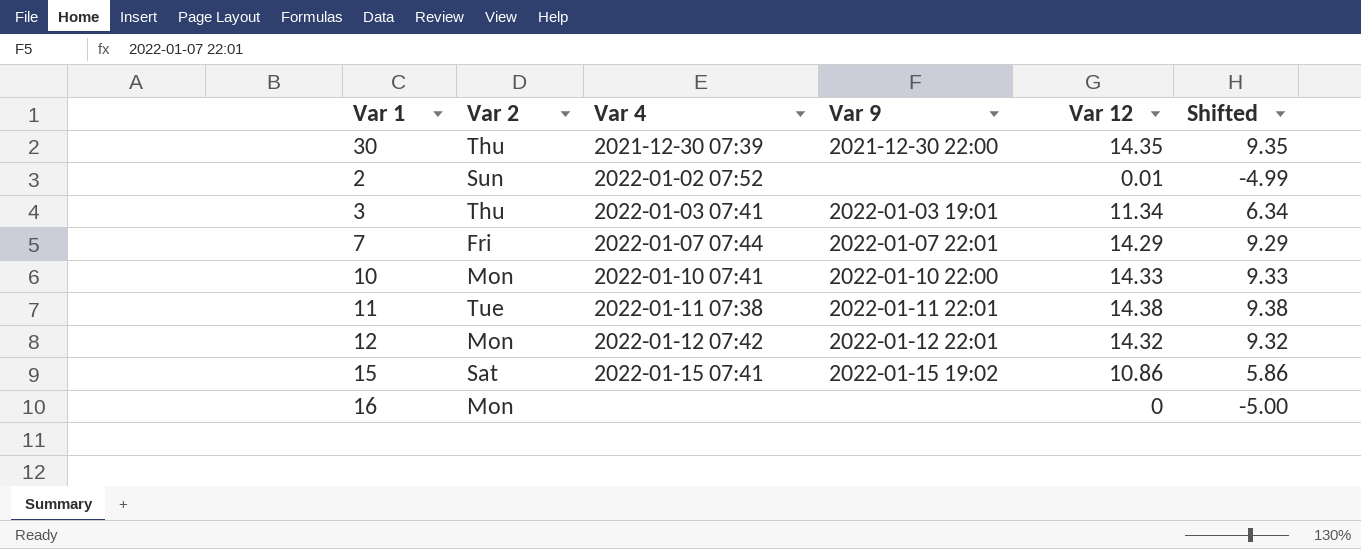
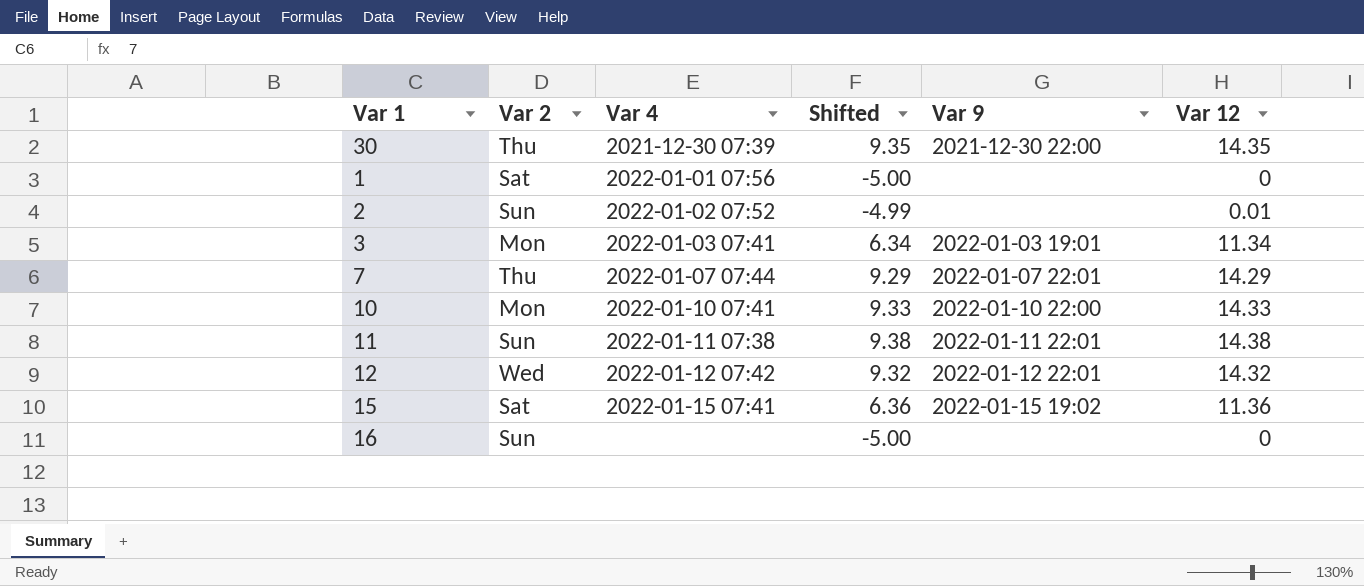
column Shifted | position: 6 -> 4
row 1: none -> Sat | 2022-01-01 07:56 | -5.00 | none | 0
3 | Var 2: Thu -> Mon
7 | Var 2: Fri -> Thu
11 | Var 2: Tue -> Sun
12 | Var 2: Mon -> Wed
15 | Shifted: 5.86 -> 6.36
15 | Var 12: 10.86 -> 11.36
16 | Var 2: Mon -> Sun

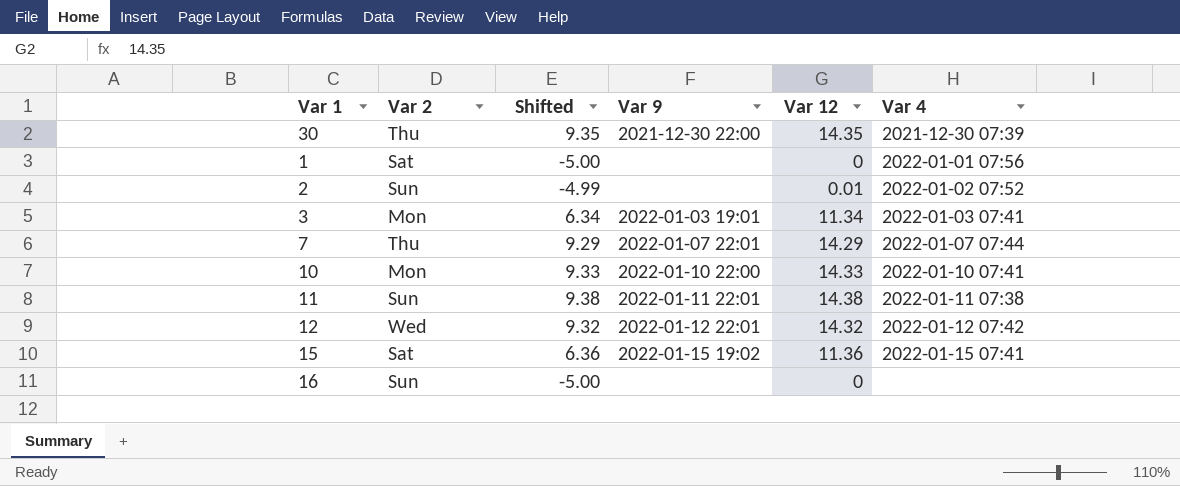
column Var 4 | position: 3 -> 6

